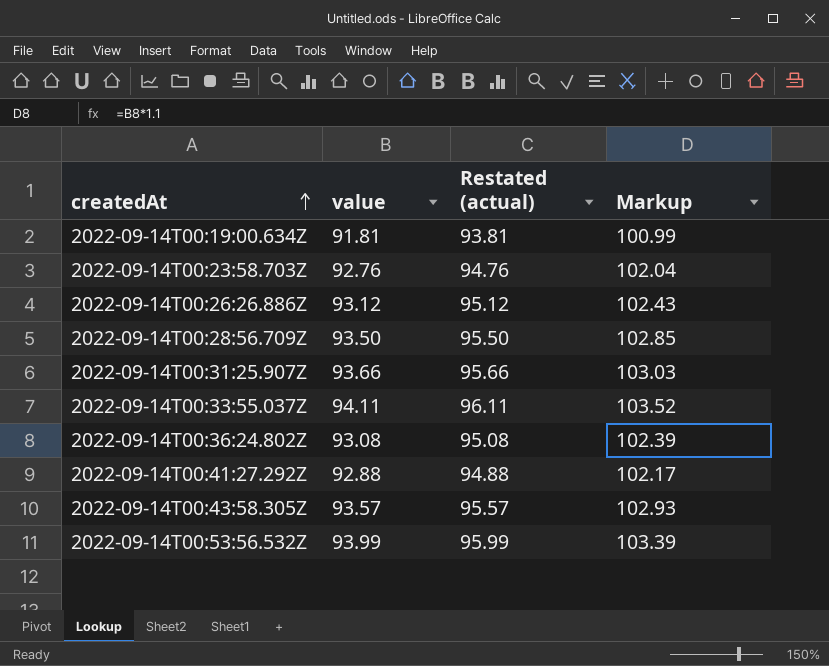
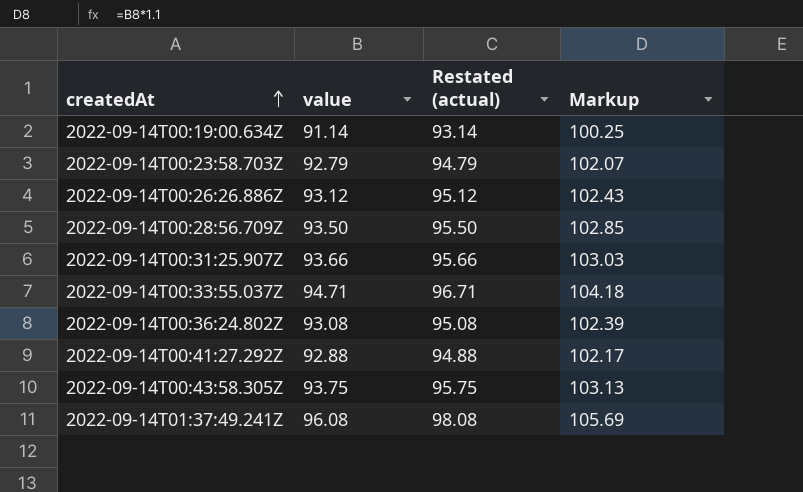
row 2022-09-14T00:53:56.532Z: 93.99 | 95.99 | 103.39 -> none
2022-09-14T00:19:00.634Z | value: 91.81 -> 91.14
2022-09-14T00:19:00.634Z | Restated (actual): 93.81 -> 93.14
2022-09-14T00:19:00.634Z | Markup: 100.99 -> 100.25
2022-09-14T00:23:58.703Z | value: 92.76 -> 92.79
2022-09-14T00:23:58.703Z | Restated (actual): 94.76 -> 94.79
2022-09-14T00:23:58.703Z | Markup: 102.04 -> 102.07
2022-09-14T00:33:55.037Z | value: 94.11 -> 94.71
2022-09-14T00:33:55.037Z | Restated (actual): 96.11 -> 96.71
2022-09-14T00:33:55.037Z | Markup: 103.52 -> 104.18
2022-09-14T00:43:58.305Z | value: 93.57 -> 93.75
2022-09-14T00:43:58.305Z | Restated (actual): 95.57 -> 95.75
2022-09-14T00:43:58.305Z | Markup: 102.93 -> 103.13
row 2022-09-14T01:37:49.241Z: none -> 96.08 | 98.08 | 105.69

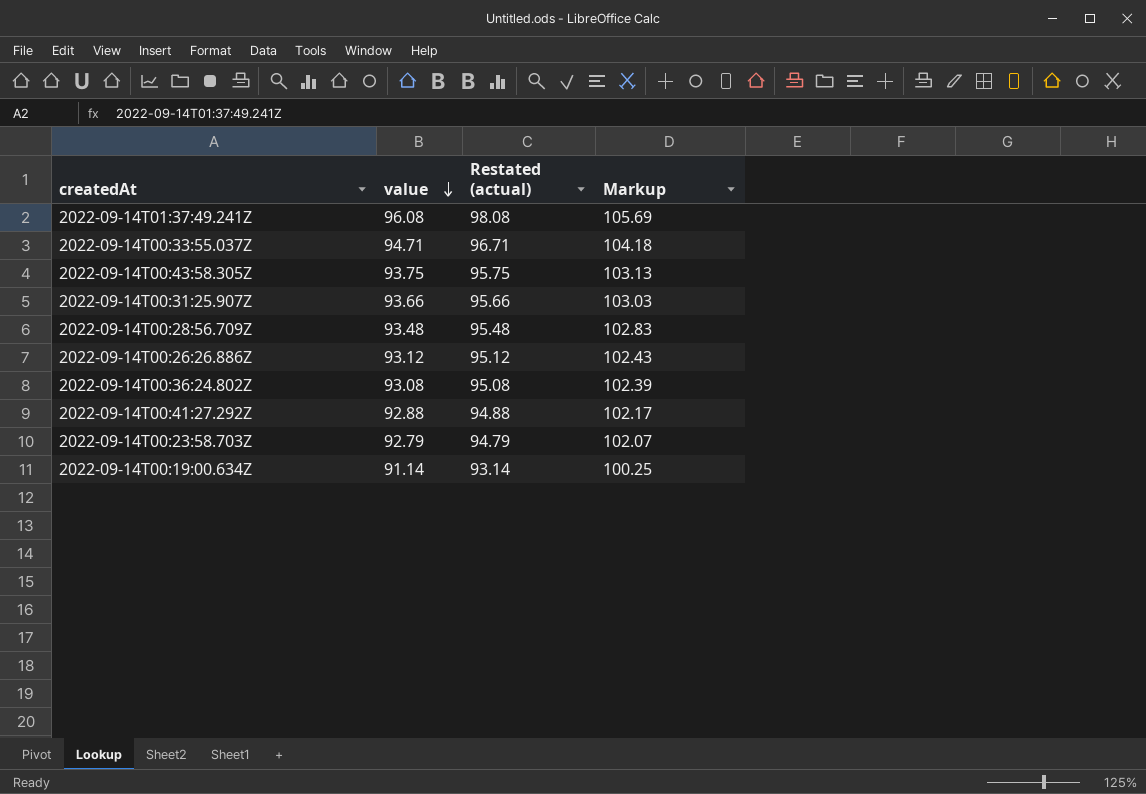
row order: createdAt ascending -> value descending
2022-09-14T00:28:56.709Z | value: 93.50 -> 93.48
2022-09-14T00:28:56.709Z | Restated (actual): 95.50 -> 95.48
2022-09-14T00:28:56.709Z | Markup: 102.85 -> 102.83

